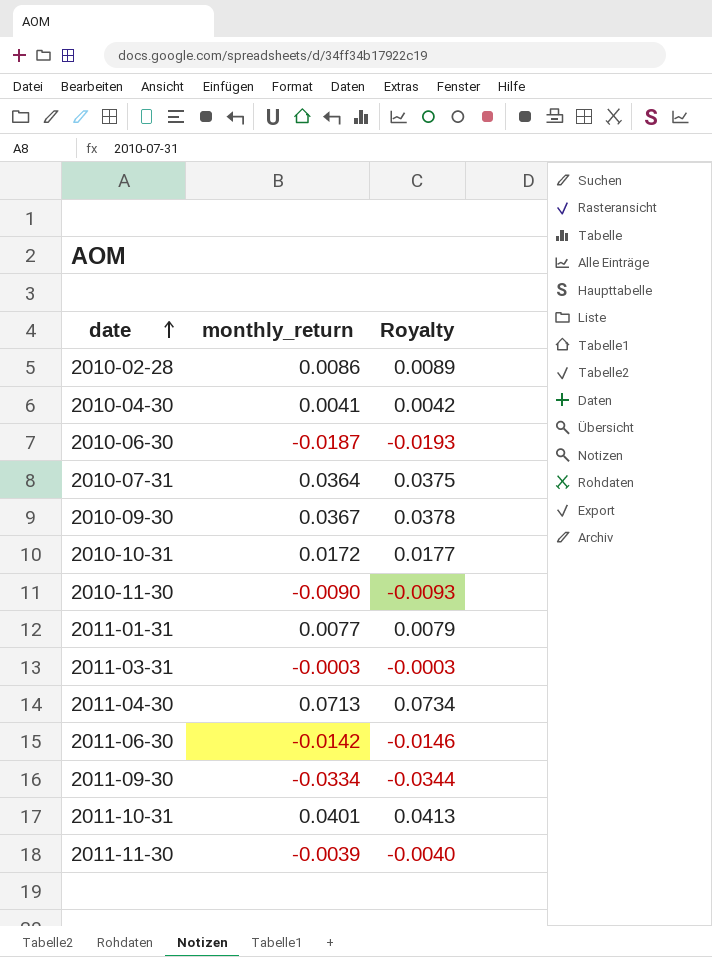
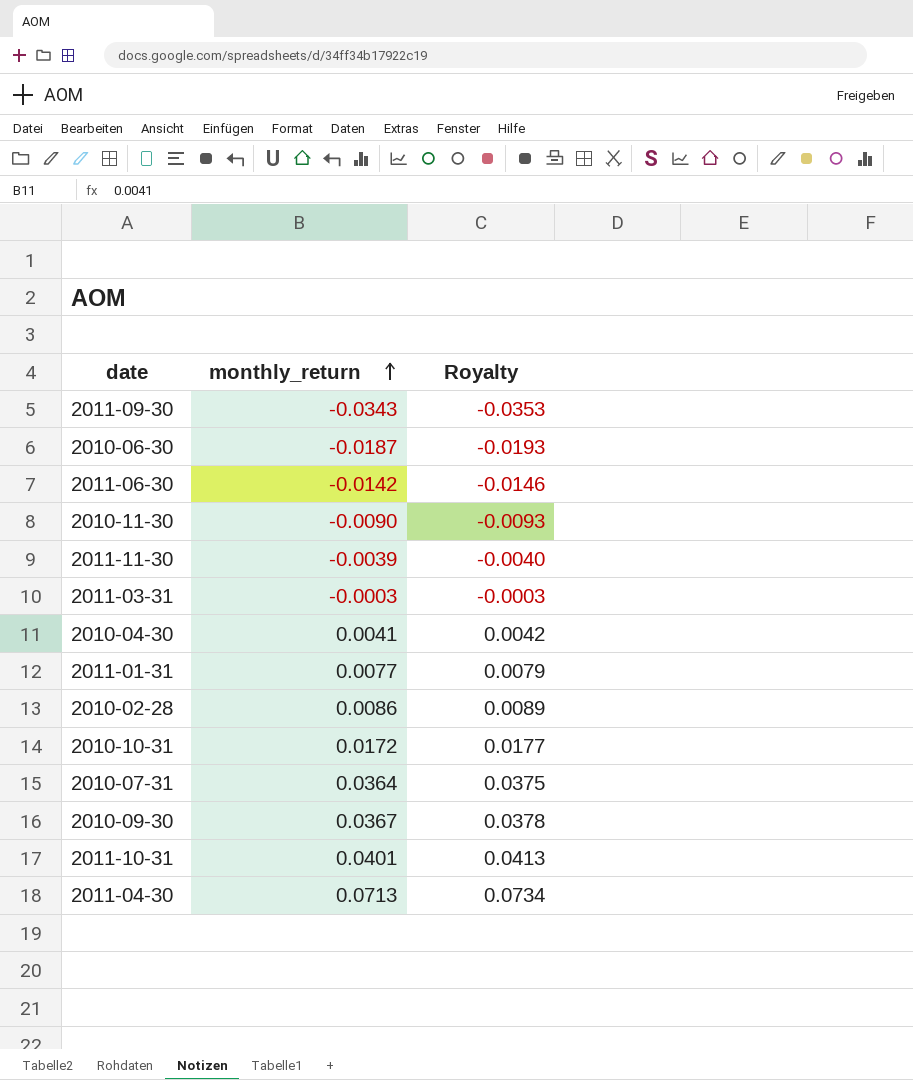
row order: date ascending -> monthly_return ascending
2011-09-30 | monthly_return: -0.0334 -> -0.0343
2011-09-30 | Royalty: -0.0344 -> -0.0353

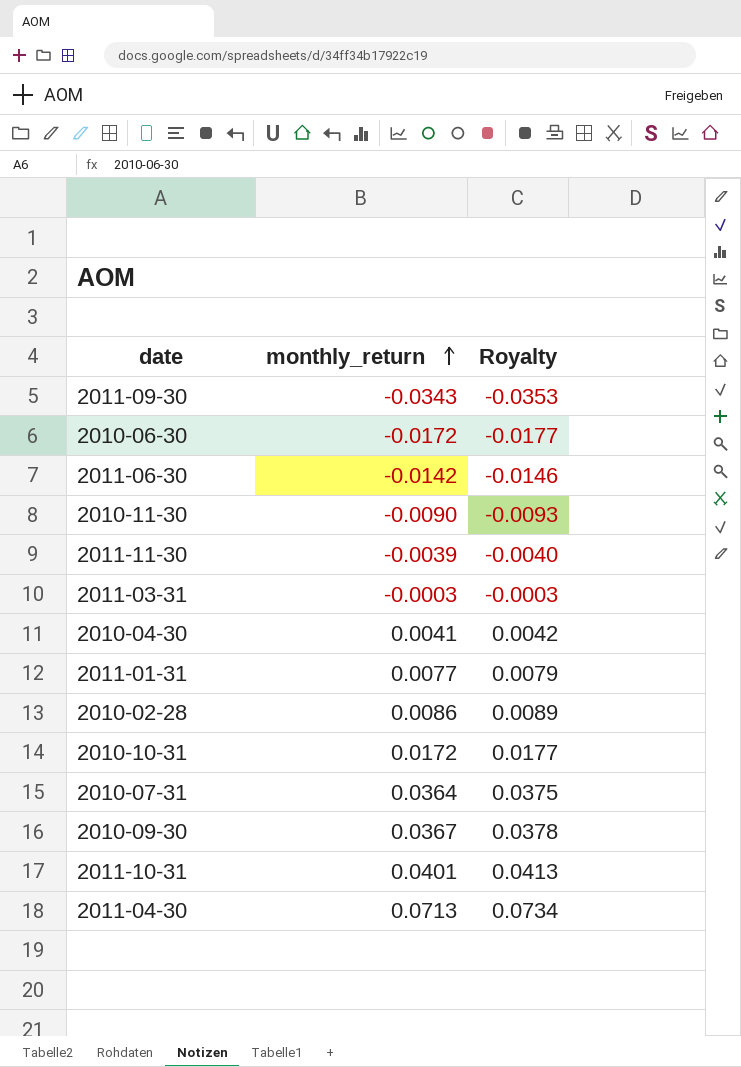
2010-06-30 | monthly_return: -0.0187 -> -0.0172
2010-06-30 | Royalty: -0.0193 -> -0.0177

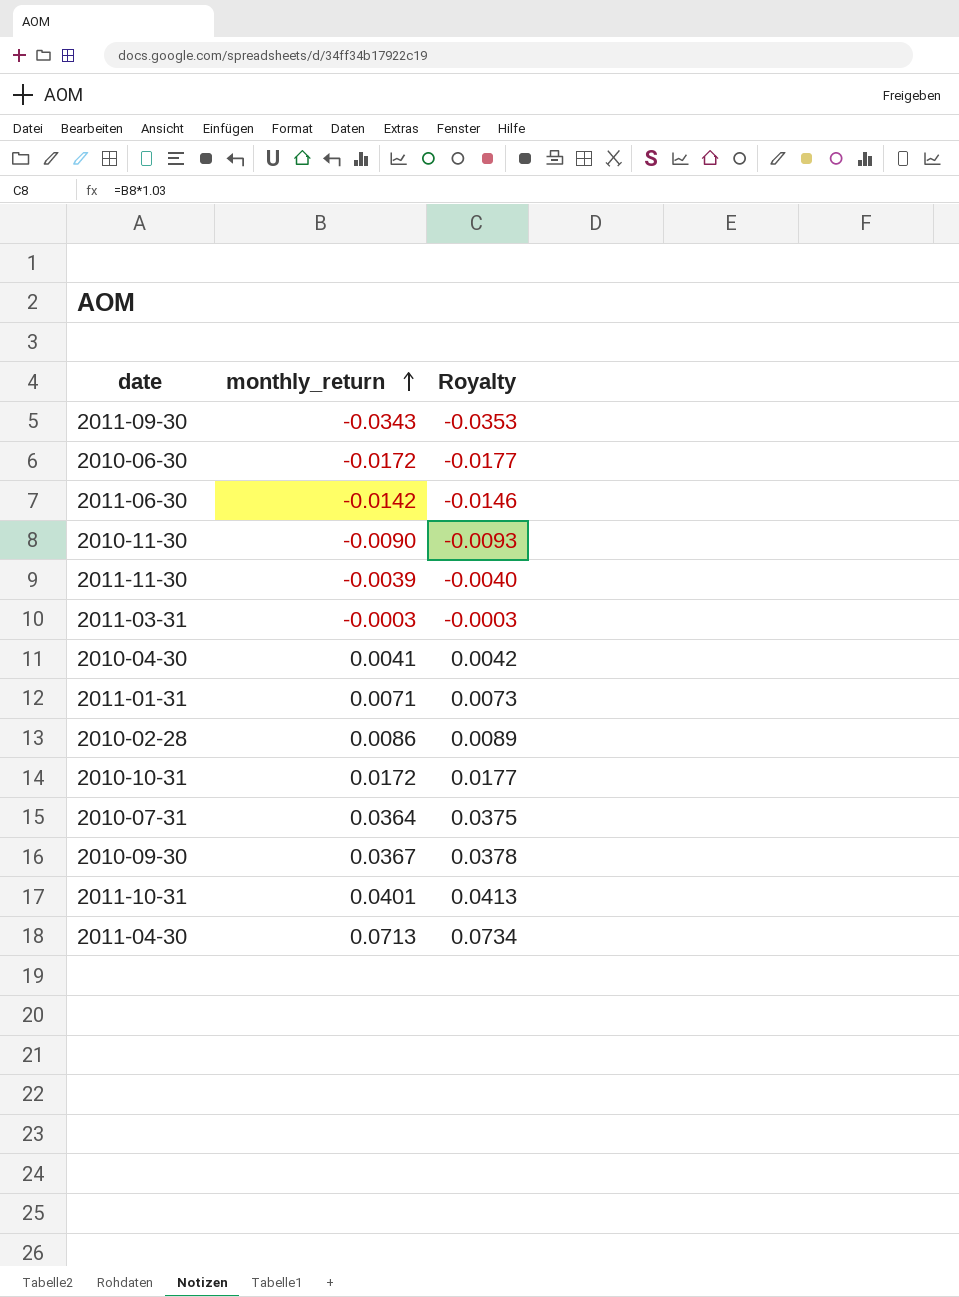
2011-01-31 | monthly_return: 0.0077 -> 0.0071
2011-01-31 | Royalty: 0.0079 -> 0.0073

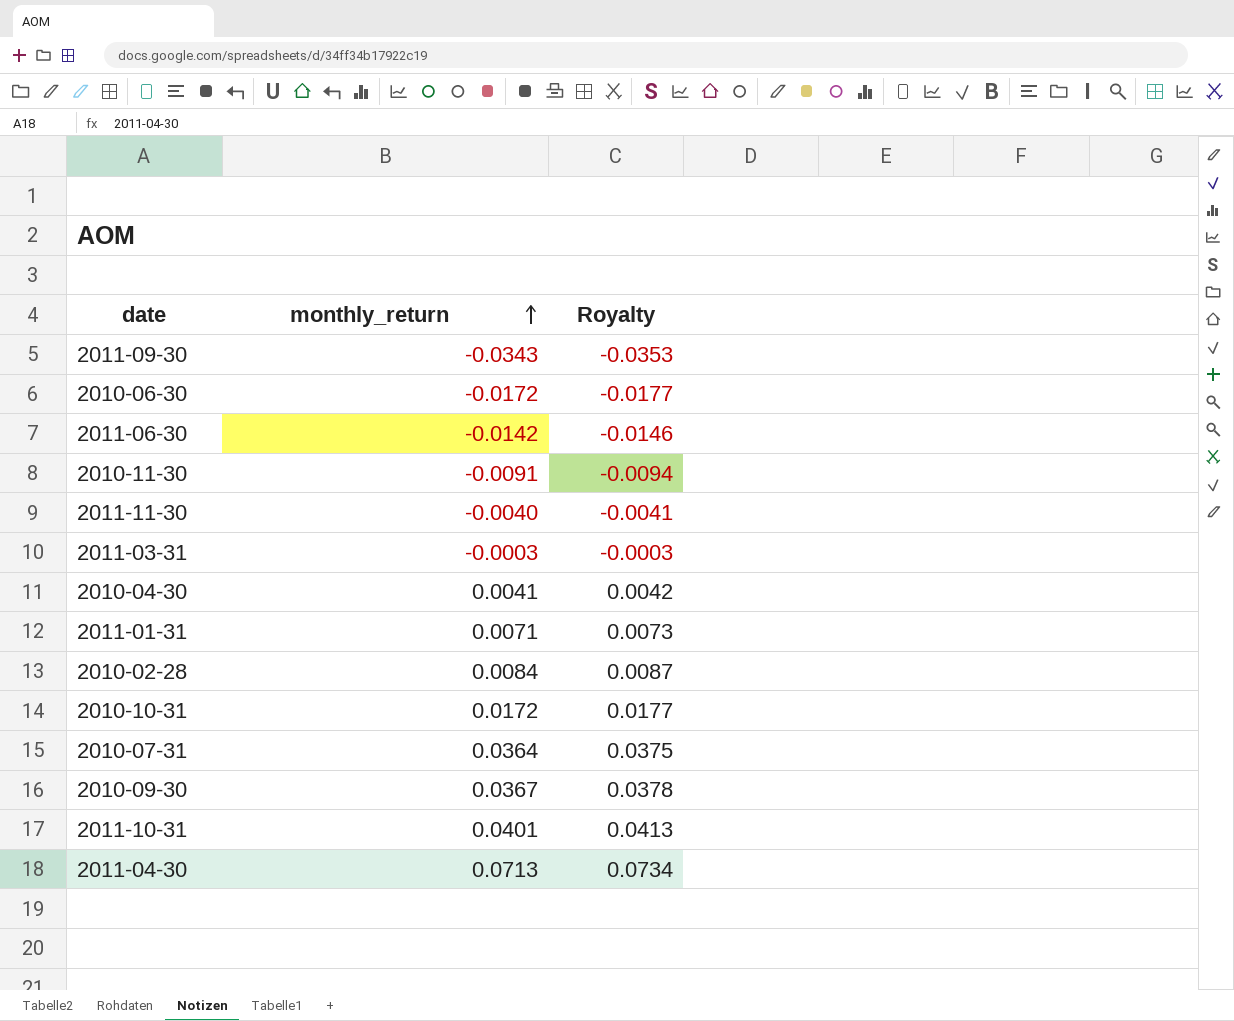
2010-11-30 | monthly_return: -0.0090 -> -0.0091
2010-11-30 | Royalty: -0.0093 -> -0.0094
2011-11-30 | monthly_return: -0.0039 -> -0.0040
2011-11-30 | Royalty: -0.0040 -> -0.0041
2010-02-28 | monthly_return: 0.0086 -> 0.0084
2010-02-28 | Royalty: 0.0089 -> 0.0087

